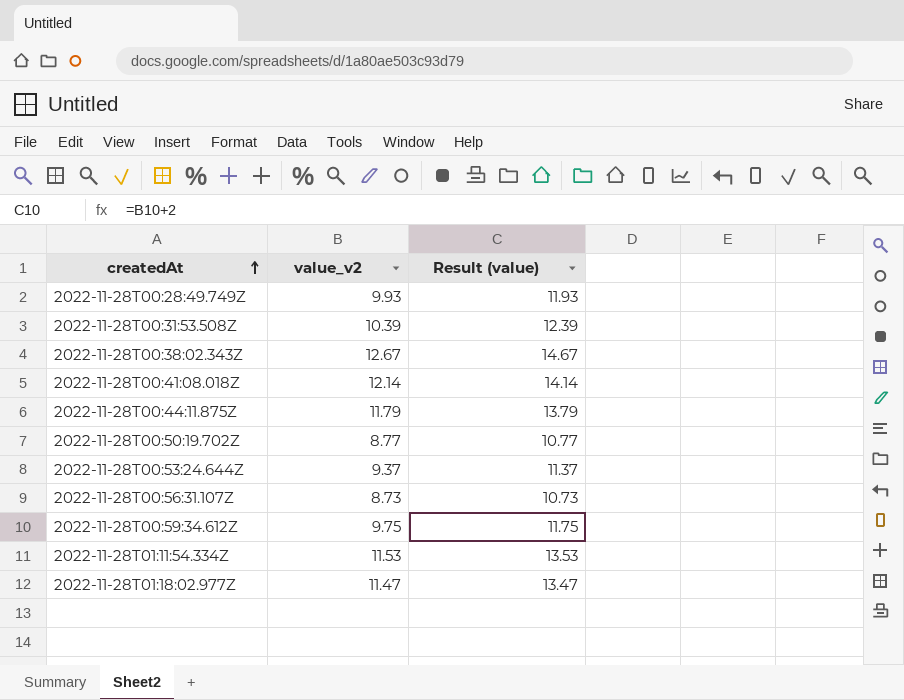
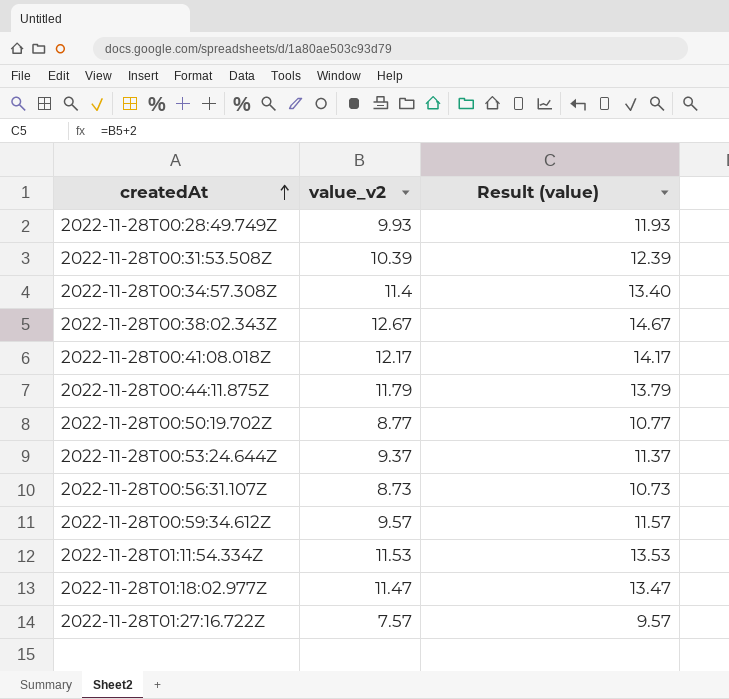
row 2022-11-28T00:34:57.308Z: none -> 11.4 | 13.40
2022-11-28T00:41:08.018Z | value_v2: 12.14 -> 12.17
2022-11-28T00:41:08.018Z | Result (value): 14.14 -> 14.17
2022-11-28T00:59:34.612Z | value_v2: 9.75 -> 9.57
2022-11-28T00:59:34.612Z | Result (value): 11.75 -> 11.57
row 2022-11-28T01:27:16.722Z: none -> 7.57 | 9.57

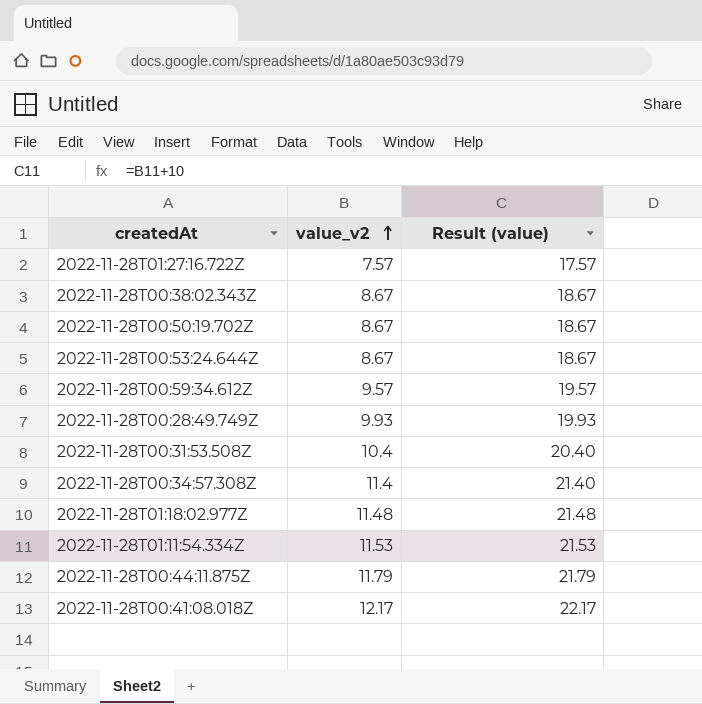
row order: createdAt ascending -> value_v2 ascending
column Result (value) | formula: [value_v2] + 2 -> [value_v2] + 10
row 2022-11-28T00:56:31.107Z: 8.73 | 10.73 -> none
2022-11-28T00:38:02.343Z | value_v2: 12.67 -> 8.67
2022-11-28T00:50:19.702Z | value_v2: 8.77 -> 8.67
2022-11-28T00:53:24.644Z | value_v2: 9.37 -> 8.67
2022-11-28T00:31:53.508Z | value_v2: 10.39 -> 10.4
2022-11-28T01:18:02.977Z | value_v2: 11.47 -> 11.48

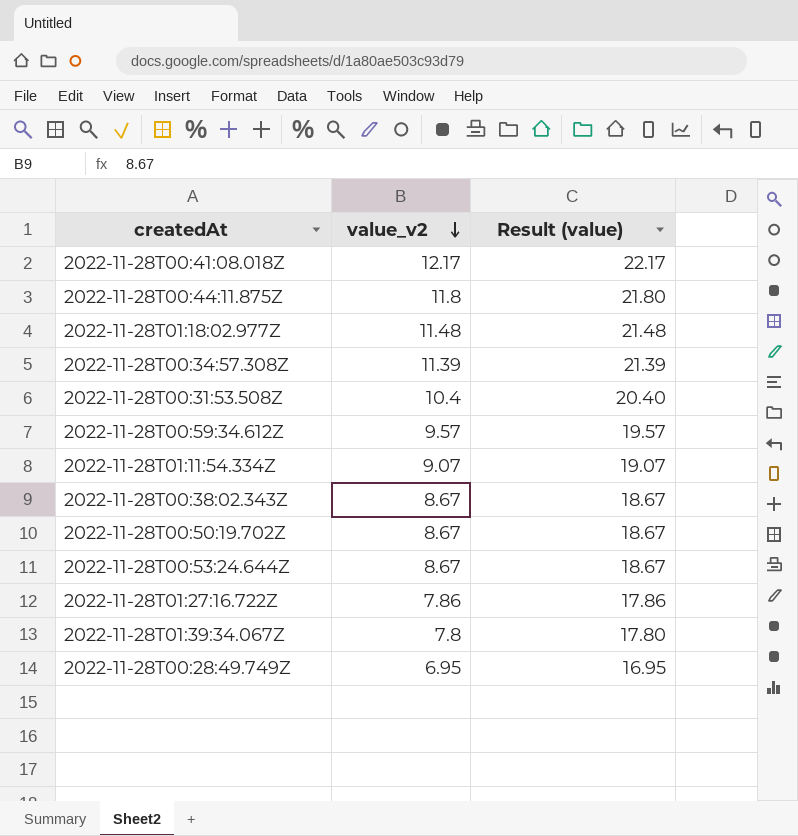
row order: value_v2 ascending -> value_v2 descending
2022-11-28T00:44:11.875Z | value_v2: 11.79 -> 11.8
2022-11-28T00:44:11.875Z | Result (value): 21.79 -> 21.80
2022-11-28T00:34:57.308Z | value_v2: 11.4 -> 11.39
2022-11-28T00:34:57.308Z | Result (value): 21.40 -> 21.39
2022-11-28T01:11:54.334Z | value_v2: 11.53 -> 9.07
2022-11-28T01:11:54.334Z | Result (value): 21.53 -> 19.07
2022-11-28T01:27:16.722Z | value_v2: 7.57 -> 7.86
2022-11-28T01:27:16.722Z | Result (value): 17.57 -> 17.86
row 2022-11-28T01:39:34.067Z: none -> 7.8 | 17.80
2022-11-28T00:28:49.749Z | value_v2: 9.93 -> 6.95
2022-11-28T00:28:49.749Z | Result (value): 19.93 -> 16.95

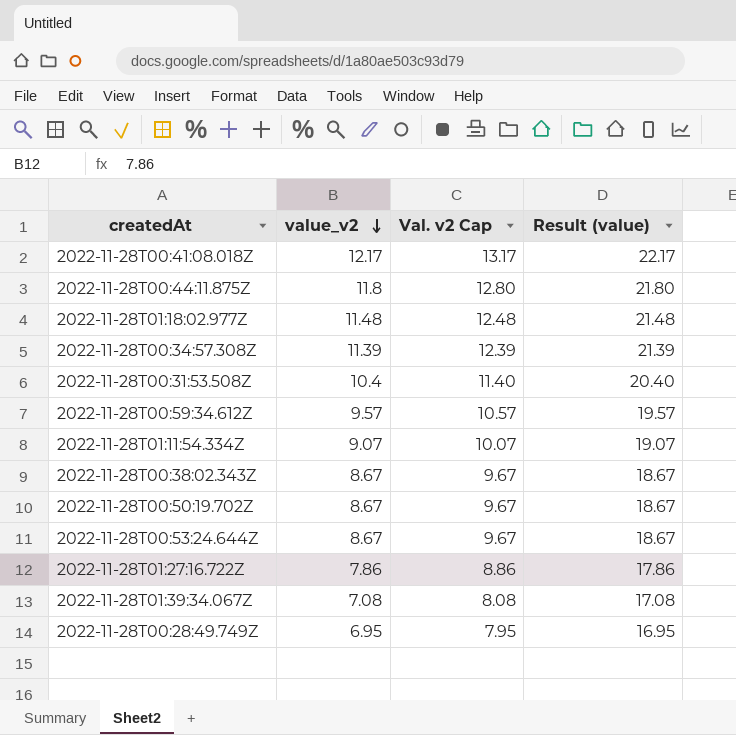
column Val. v2 Cap | formula: none -> [value_v2] + 1
2022-11-28T01:39:34.067Z | value_v2: 7.8 -> 7.08
2022-11-28T01:39:34.067Z | Result (value): 17.80 -> 17.08

